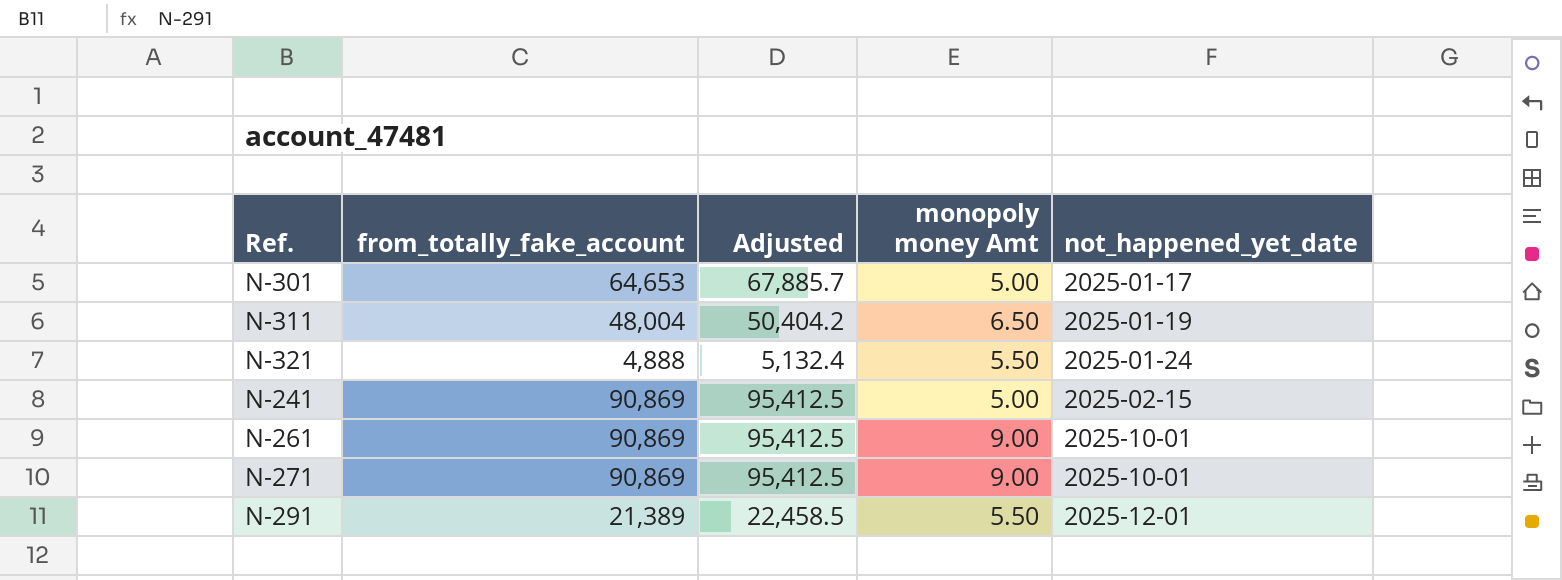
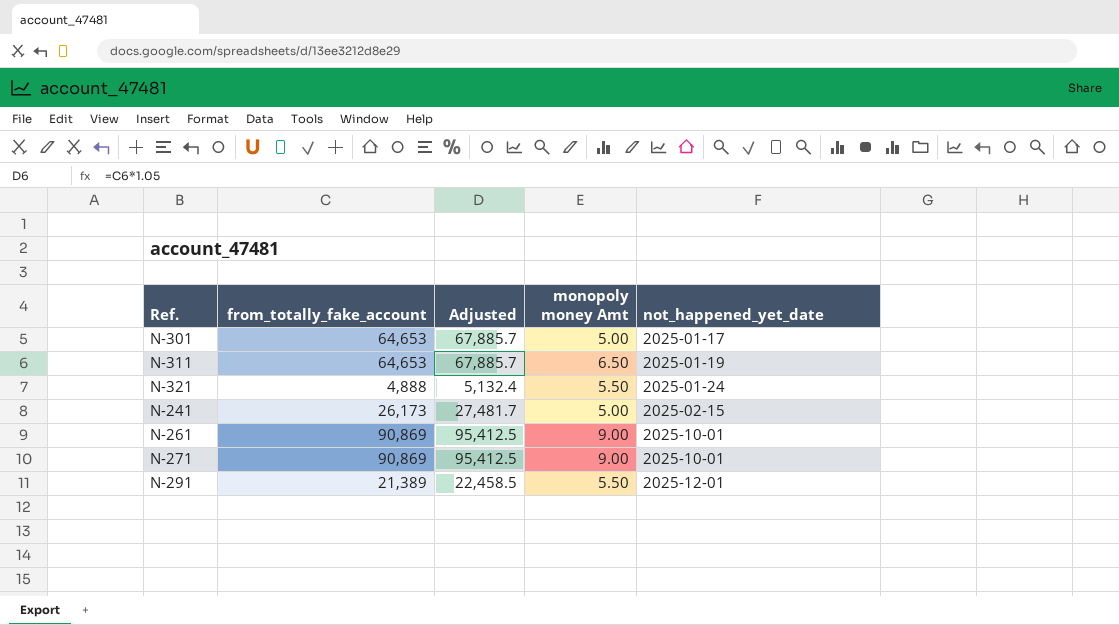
N-311 | from_totally_fake_account: 48,004 -> 64,653
N-311 | Adjusted: 50,404.2 -> 67,885.7
N-241 | from_totally_fake_account: 90,869 -> 26,173
N-241 | Adjusted: 95,412.5 -> 27,481.7

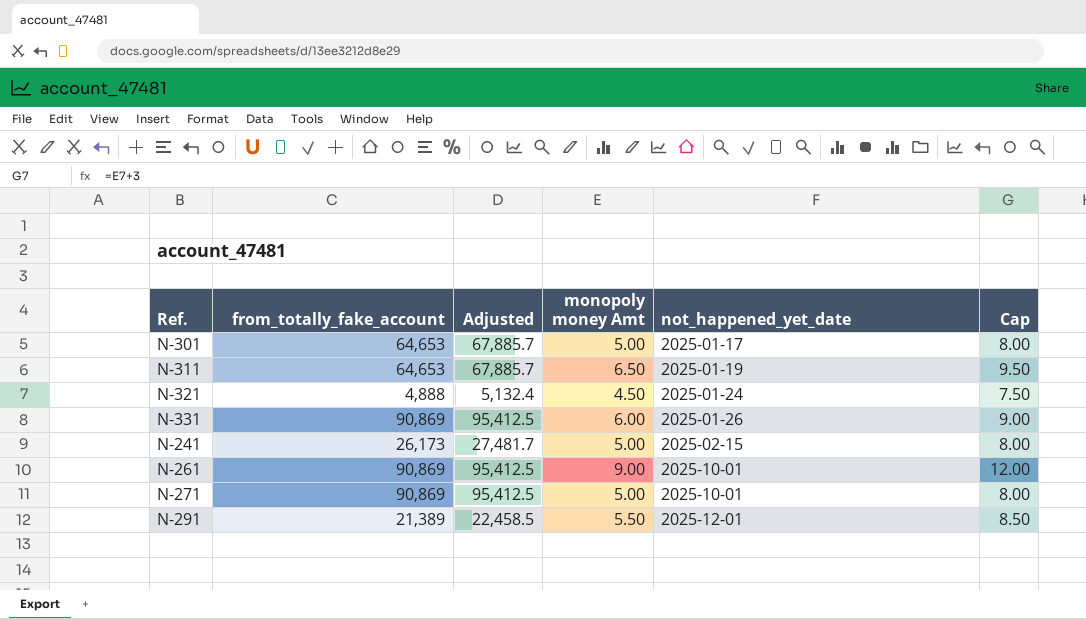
column Cap | formula: none -> [monopoly money Amt] + 3
N-321 | monopoly money Amt: 5.50 -> 4.50
row N-331: none -> 90,869 | 95,412.5 | 6.00 | 2025-01-26 | 9.00
N-271 | monopoly money Amt: 9.00 -> 5.00

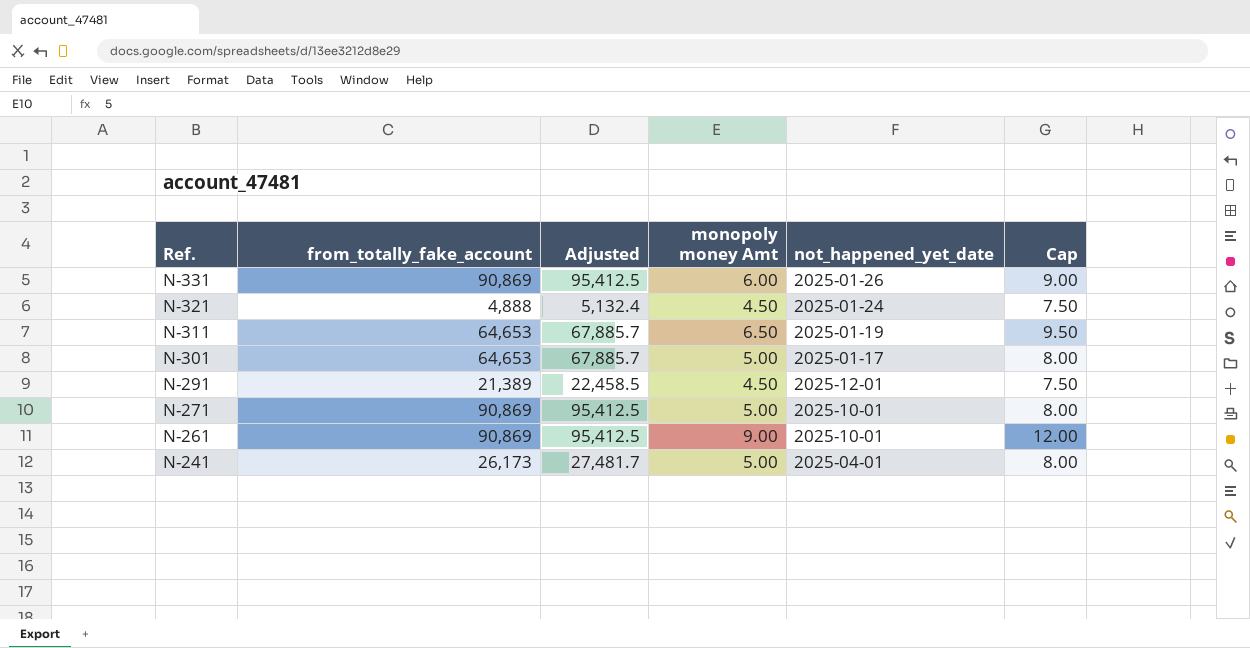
row order: not_happened_yet_date ascending -> Ref. descending
N-291 | monopoly money Amt: 5.50 -> 4.50
N-291 | Cap: 8.50 -> 7.50
N-241 | not_happened_yet_date: 2025-02-15 -> 2025-04-01

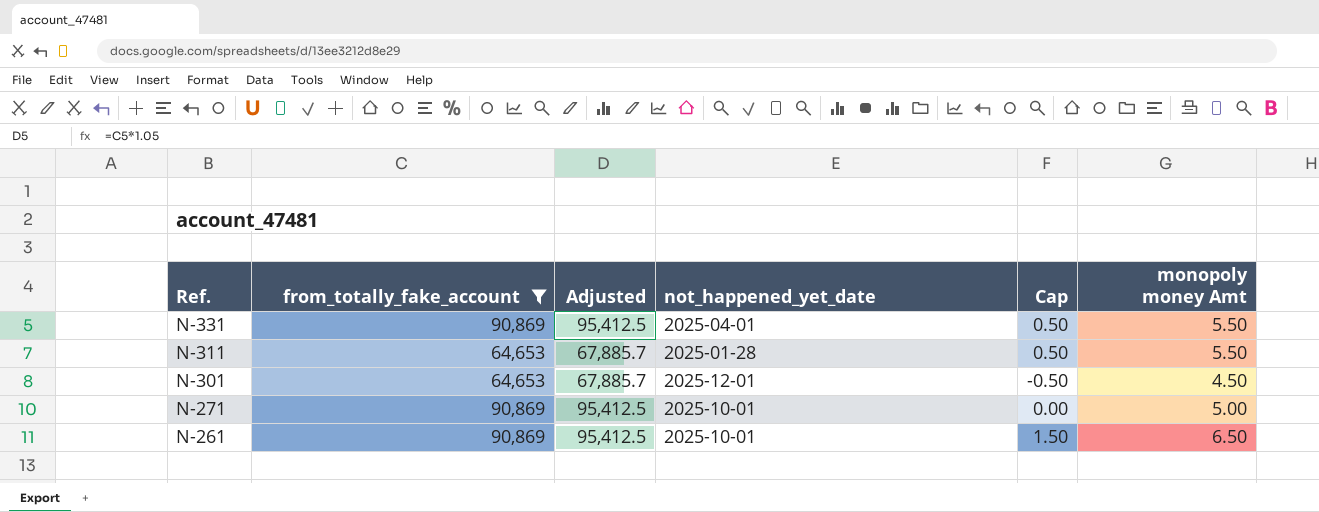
filter: none -> from_totally_fake_account >= 64,653
column Cap | formula: [monopoly money Amt] + 3 -> [monopoly money Amt] - 5
column monopoly money Amt | position: 4 -> 6
N-331 | not_happened_yet_date: 2025-01-26 -> 2025-04-01
N-331 | monopoly money Amt: 6.00 -> 5.50
N-311 | not_happened_yet_date: 2025-01-19 -> 2025-01-28
N-311 | monopoly money Amt: 6.50 -> 5.50
N-301 | not_happened_yet_date: 2025-01-17 -> 2025-12-01
N-301 | monopoly money Amt: 5.00 -> 4.50
N-261 | monopoly money Amt: 9.00 -> 6.50

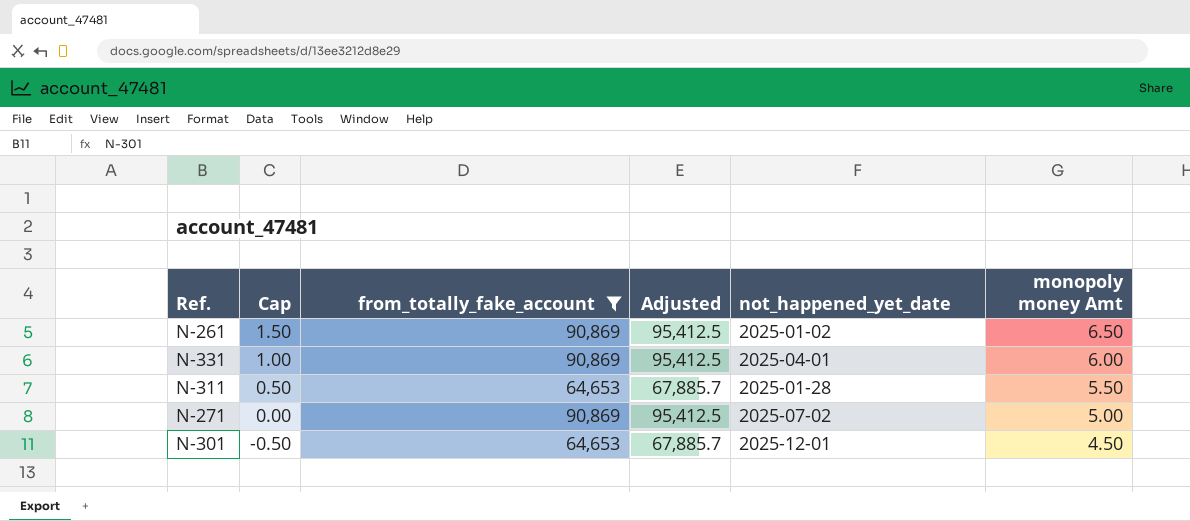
row order: Ref. descending -> Cap descending
column Cap | position: 5 -> 2
N-261 | not_happened_yet_date: 2025-10-01 -> 2025-01-02
N-331 | Cap: 0.50 -> 1.00
N-331 | monopoly money Amt: 5.50 -> 6.00
N-271 | not_happened_yet_date: 2025-10-01 -> 2025-07-02

